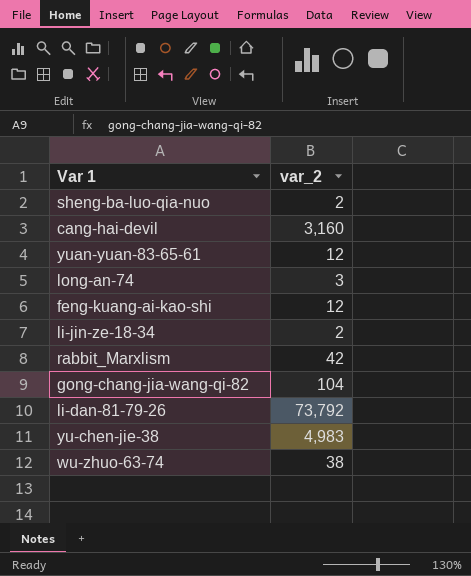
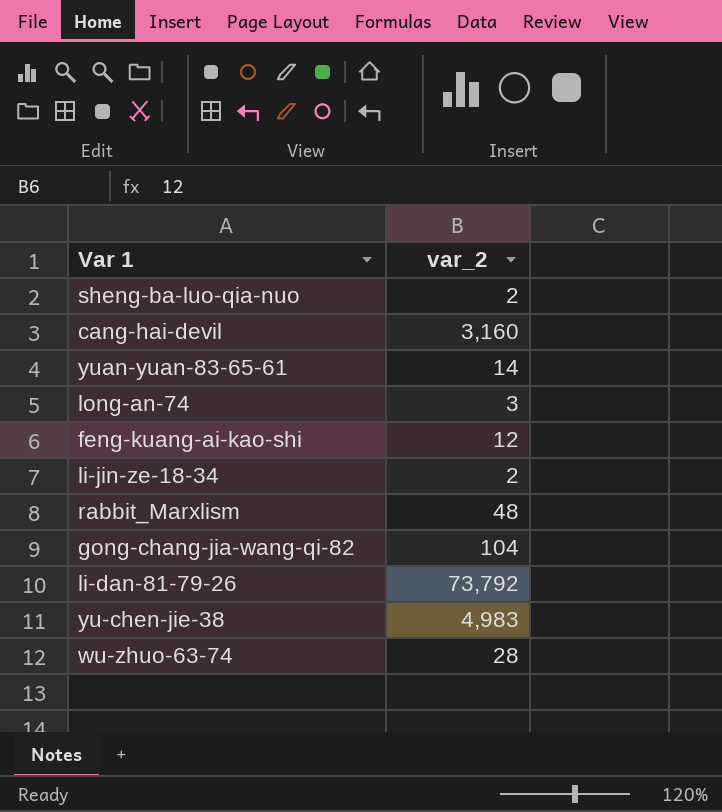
yuan-yuan-83-65-61 | var_2: 12 -> 14
rabbit_Marxlism | var_2: 42 -> 48
wu-zhuo-63-74 | var_2: 38 -> 28

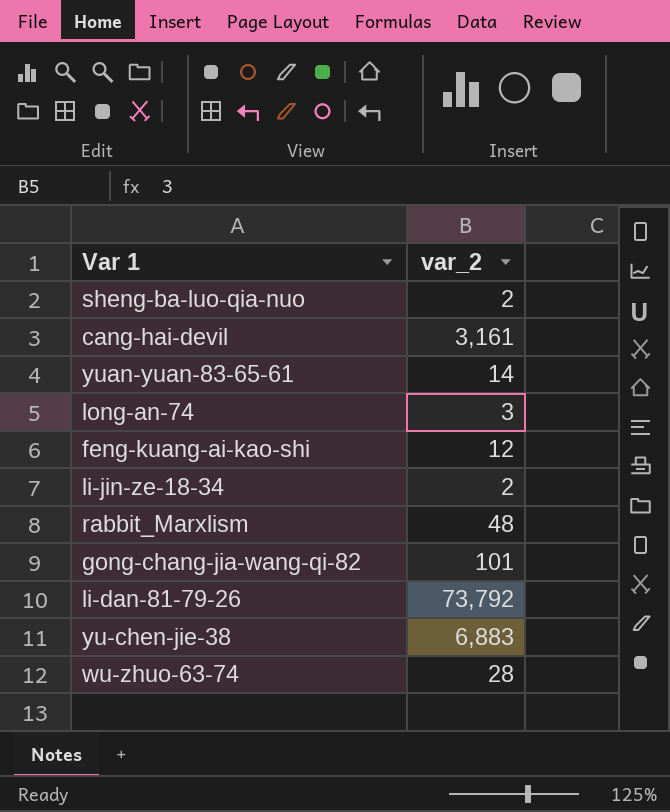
cang-hai-devil | var_2: 3,160 -> 3,161
gong-chang-jia-wang-qi-82 | var_2: 104 -> 101
yu-chen-jie-38 | var_2: 4,983 -> 6,883

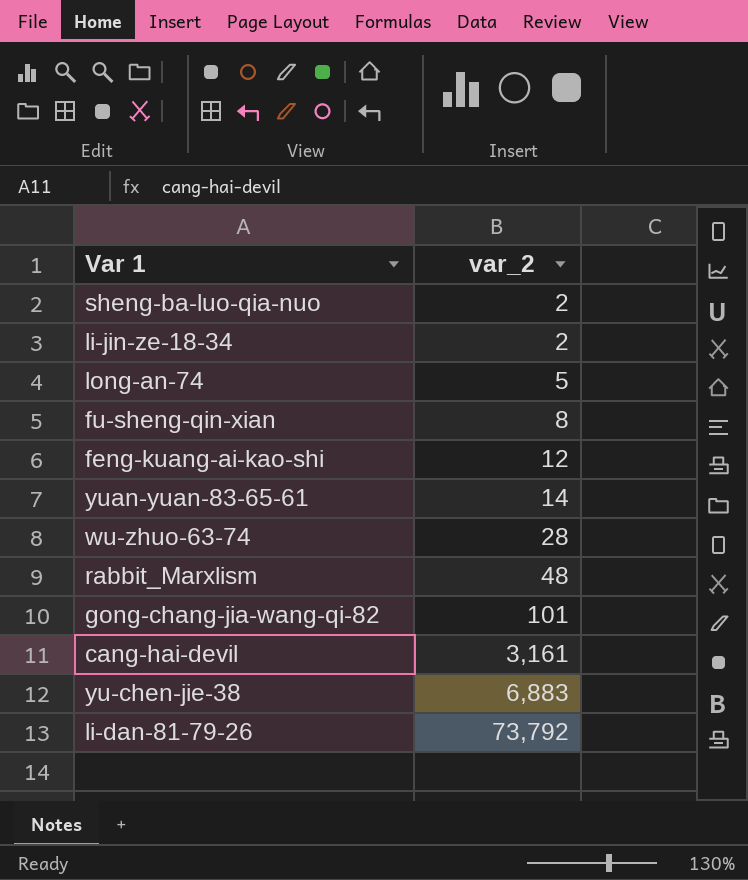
row order: none -> var_2 ascending
long-an-74 | var_2: 3 -> 5
row fu-sheng-qin-xian: none -> 8

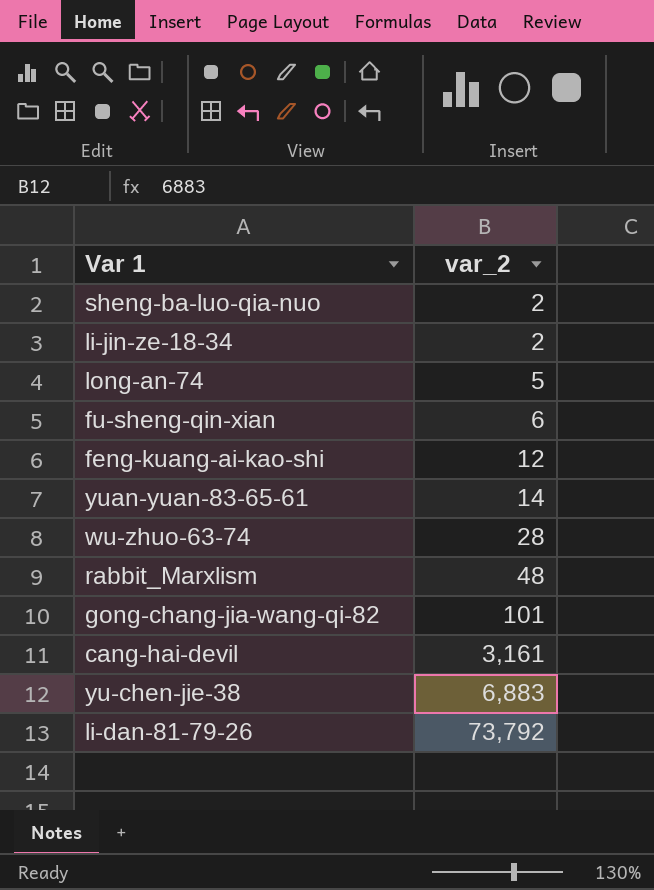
fu-sheng-qin-xian | var_2: 8 -> 6

